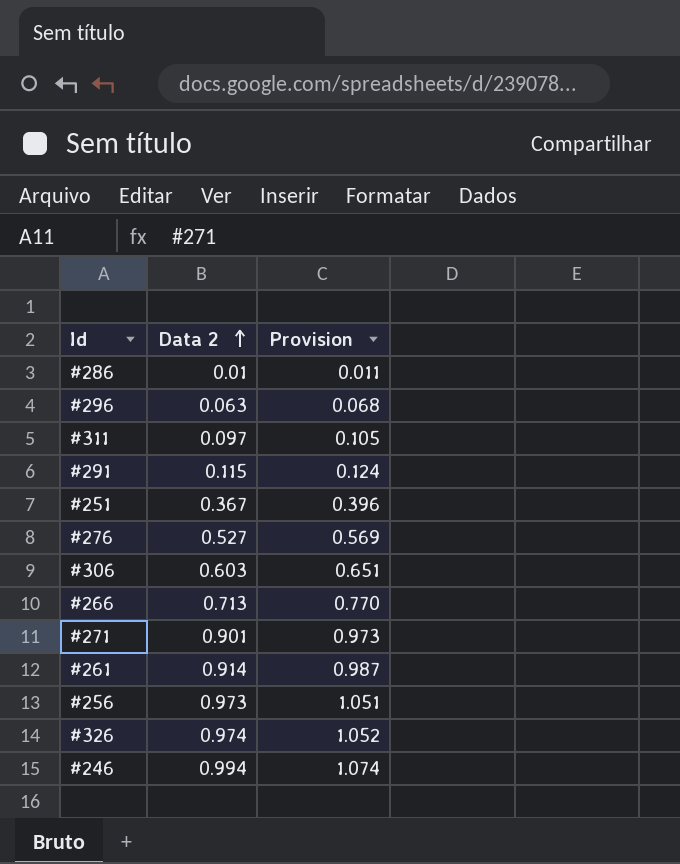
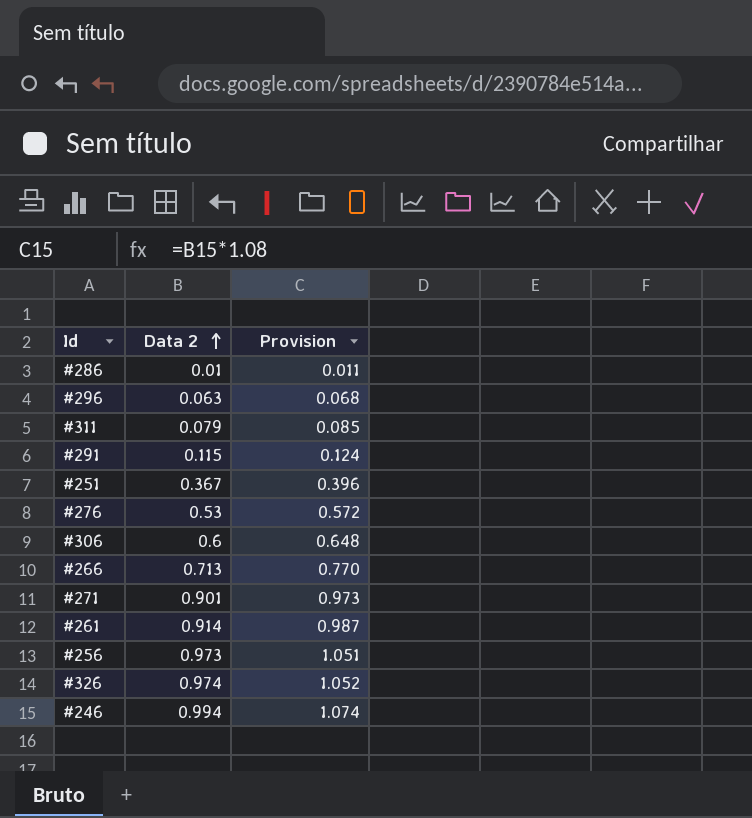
#311 | Data 2: 0.097 -> 0.079
#311 | Provision: 0.105 -> 0.085
#276 | Data 2: 0.527 -> 0.53
#276 | Provision: 0.569 -> 0.572
#306 | Data 2: 0.603 -> 0.6
#306 | Provision: 0.651 -> 0.648

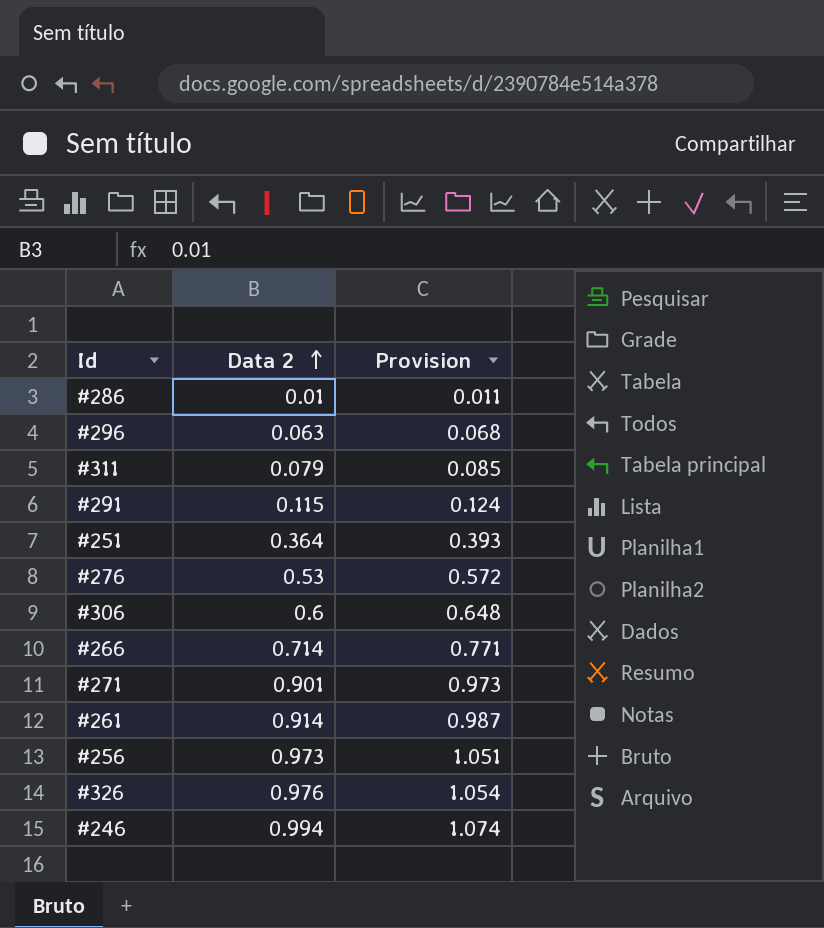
#251 | Data 2: 0.367 -> 0.364
#251 | Provision: 0.396 -> 0.393
#266 | Data 2: 0.713 -> 0.714
#266 | Provision: 0.770 -> 0.771
#326 | Data 2: 0.974 -> 0.976
#326 | Provision: 1.052 -> 1.054

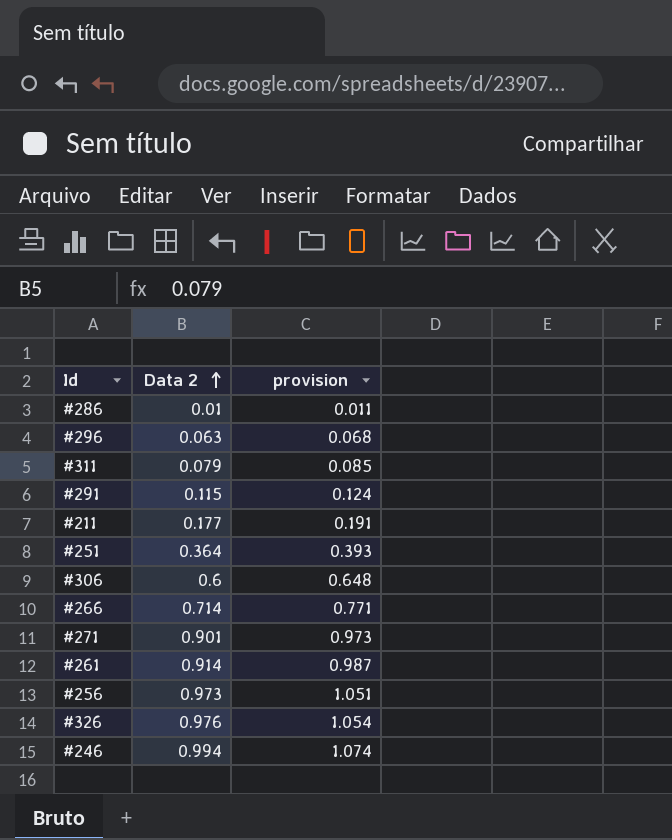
column name: Provision -> provision
row #276: 0.53 | 0.572 -> none
row #211: none -> 0.177 | 0.191

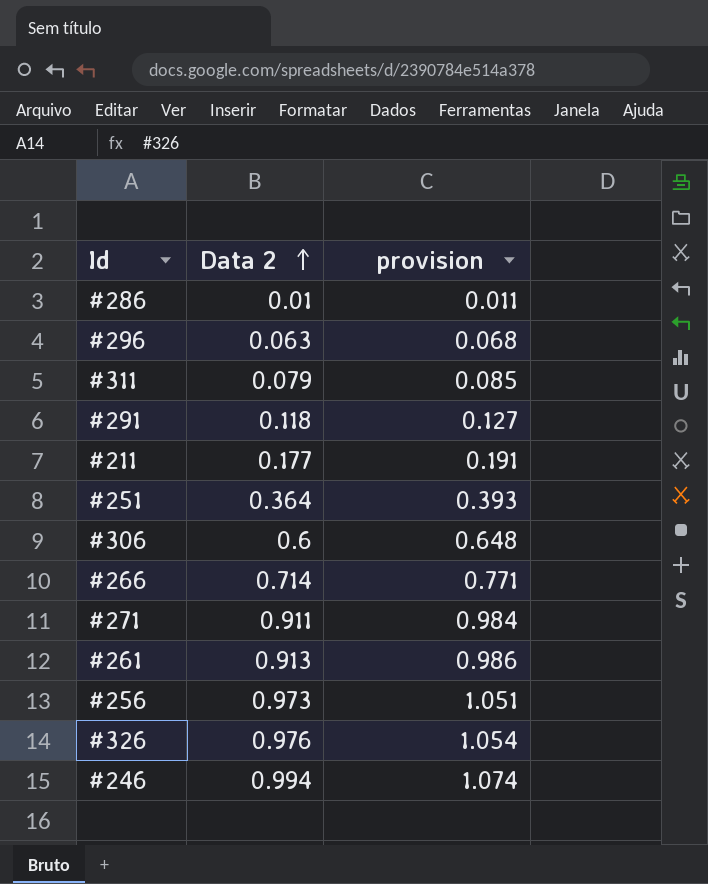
#291 | Data 2: 0.115 -> 0.118
#291 | provision: 0.124 -> 0.127
#271 | Data 2: 0.901 -> 0.911
#271 | provision: 0.973 -> 0.984
#261 | Data 2: 0.914 -> 0.913
#261 | provision: 0.987 -> 0.986

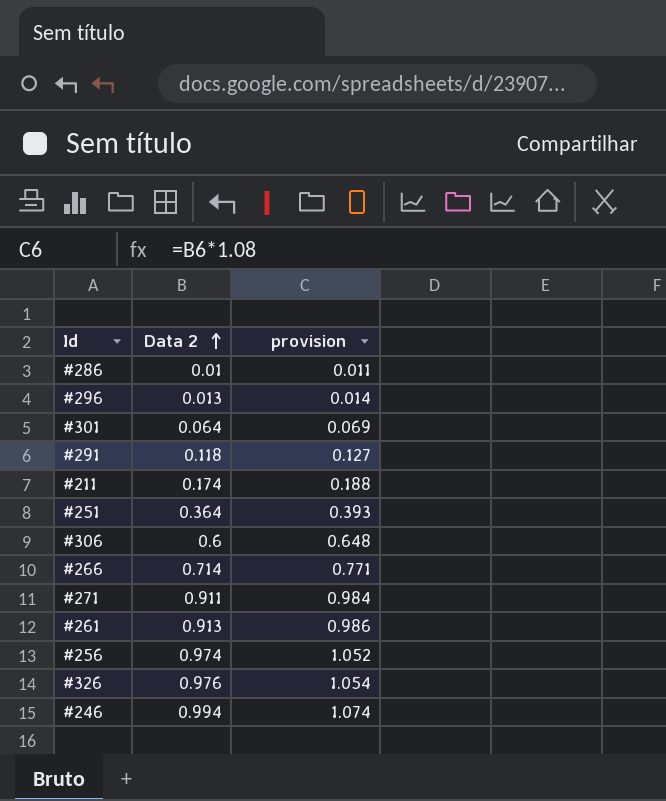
row #311: 0.079 | 0.085 -> none
#296 | Data 2: 0.063 -> 0.013
#296 | provision: 0.068 -> 0.014
row #301: none -> 0.064 | 0.069
#211 | Data 2: 0.177 -> 0.174
#211 | provision: 0.191 -> 0.188
#256 | Data 2: 0.973 -> 0.974
#256 | provision: 1.051 -> 1.052

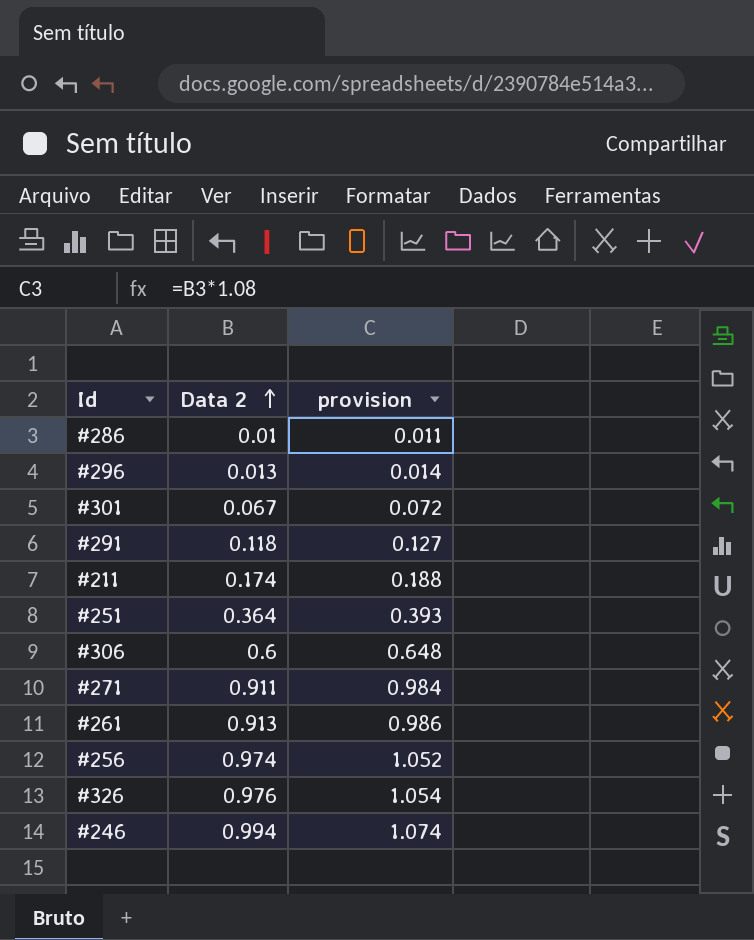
row #266: 0.714 | 0.771 -> none
#301 | Data 2: 0.064 -> 0.067
#301 | provision: 0.069 -> 0.072

